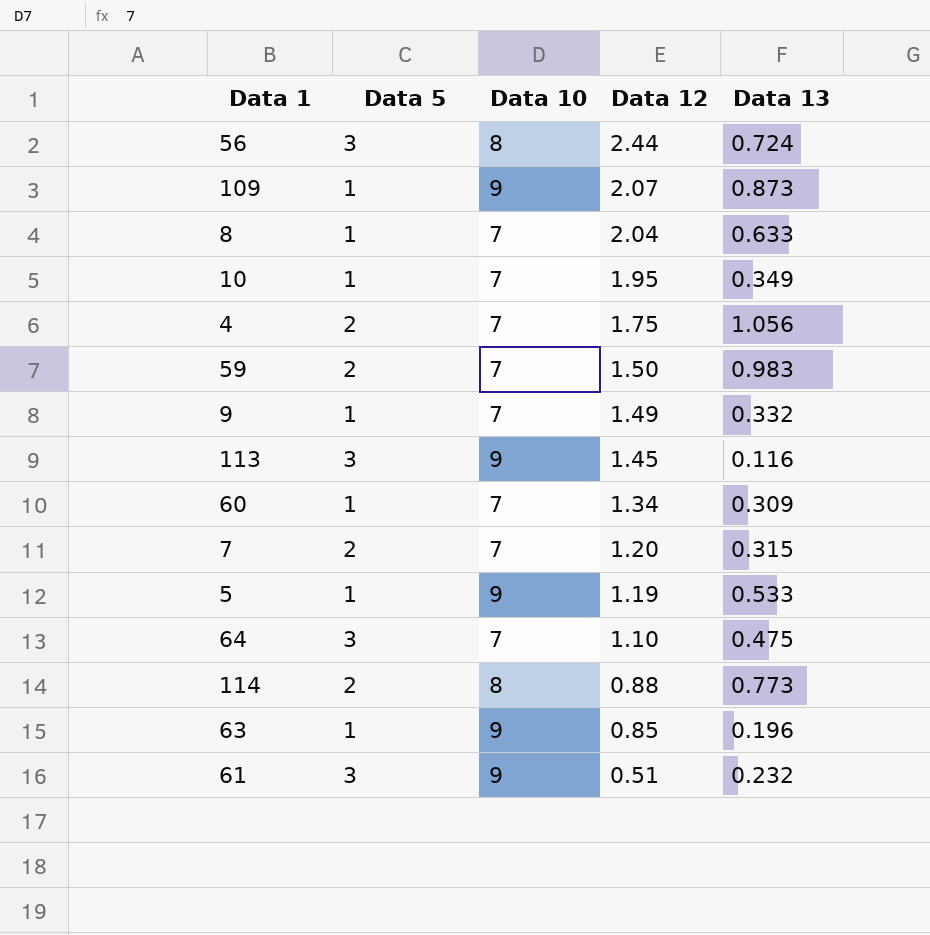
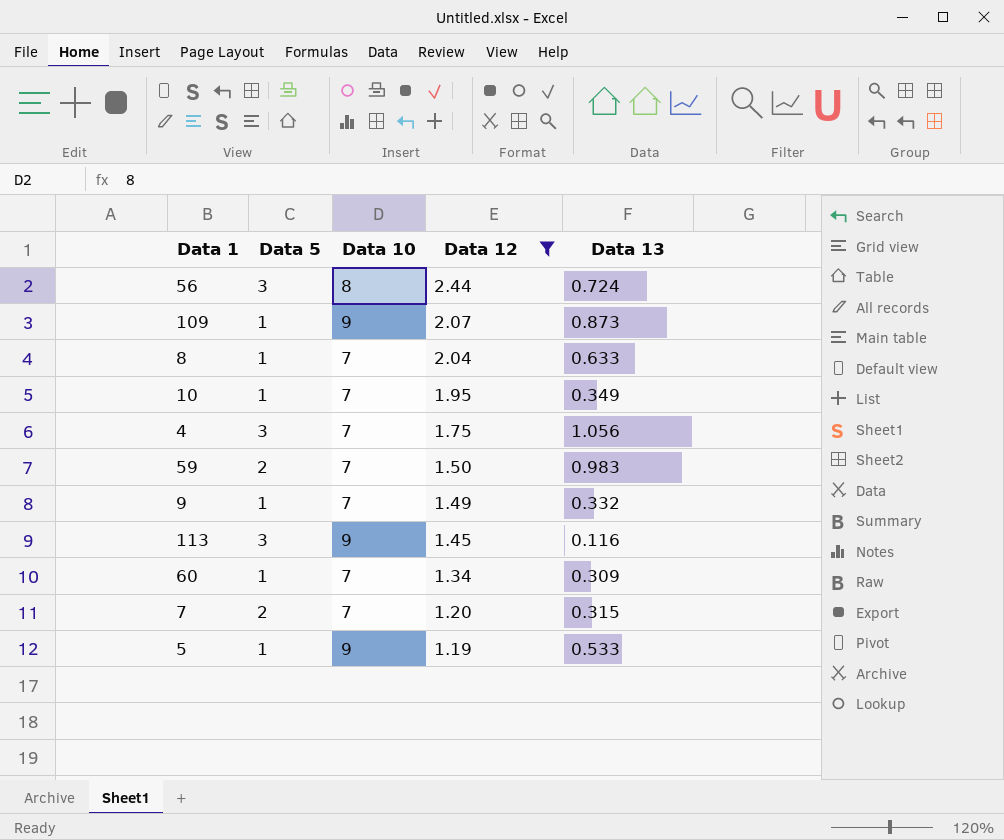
filter: none -> Data 12 >= 1.19
4 | Data 5: 2 -> 3

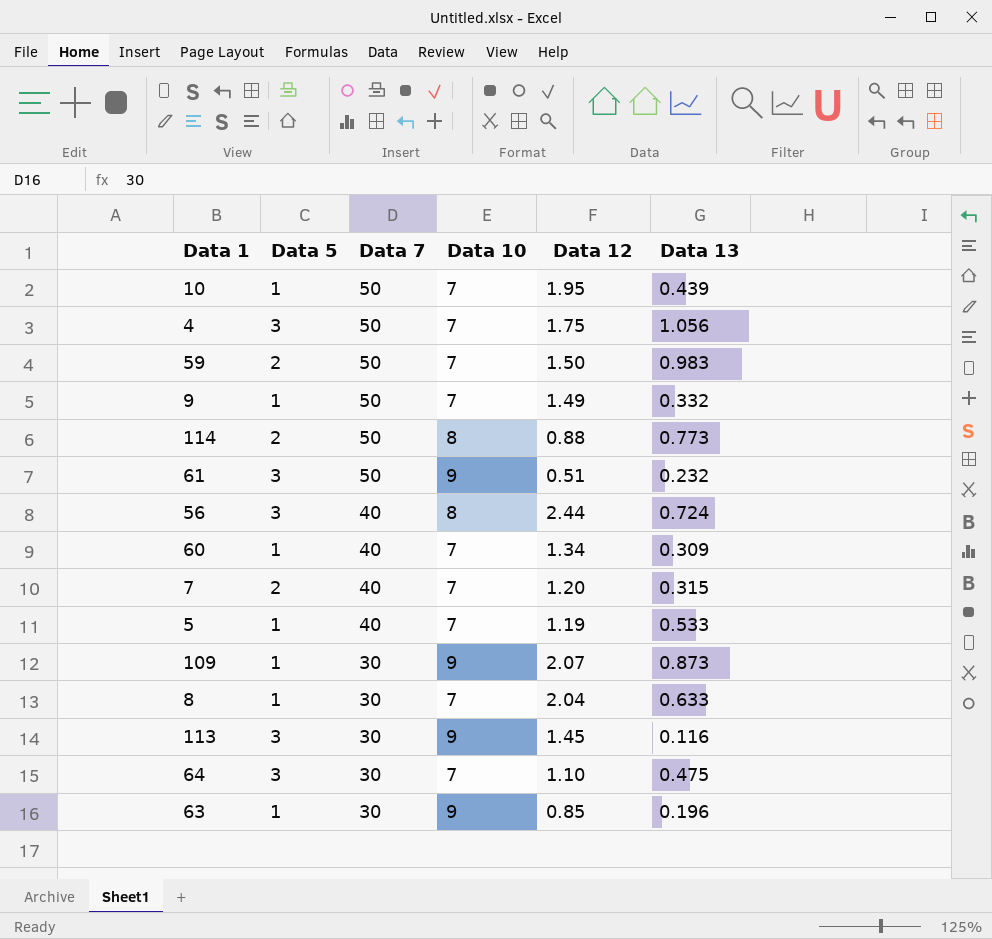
filter: Data 12 >= 1.19 -> none
row order: Data 12 descending -> Data 7 descending
column Data 7 | position: none -> 3
10 | Data 13: 0.349 -> 0.439
5 | Data 10: 9 -> 7

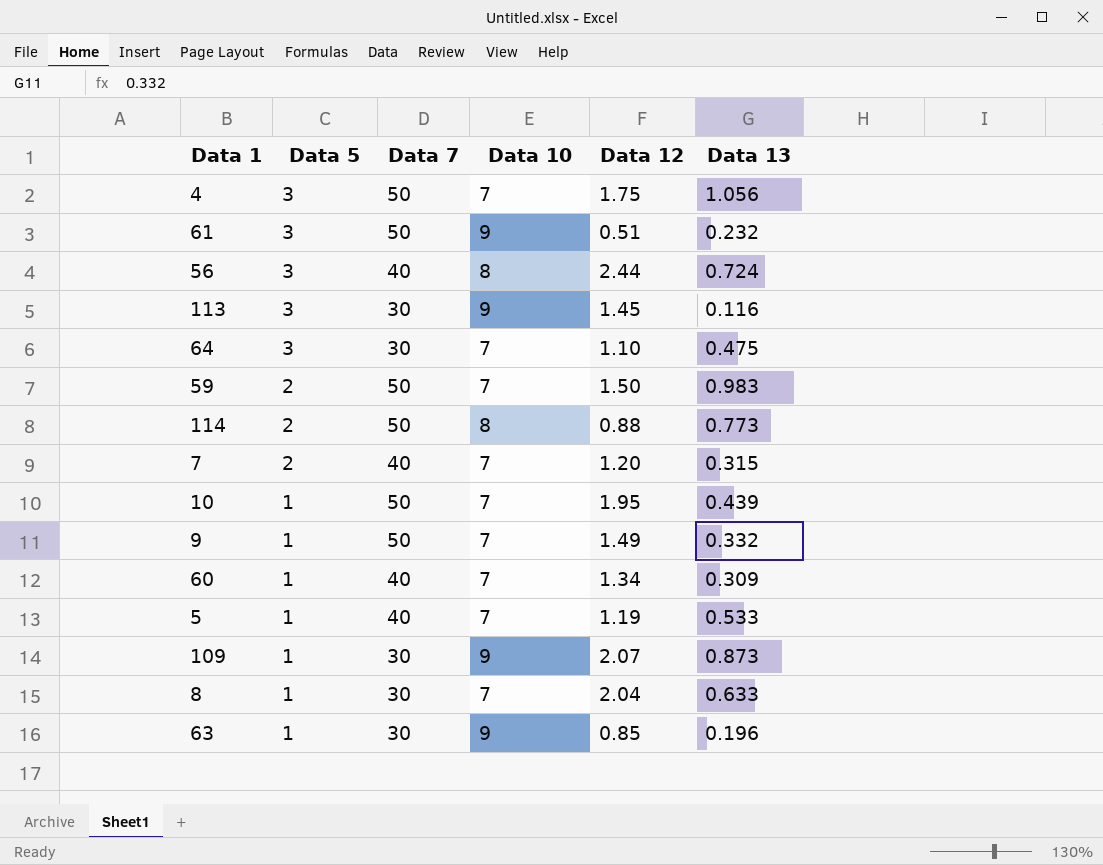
row order: Data 7 descending -> Data 5 descending

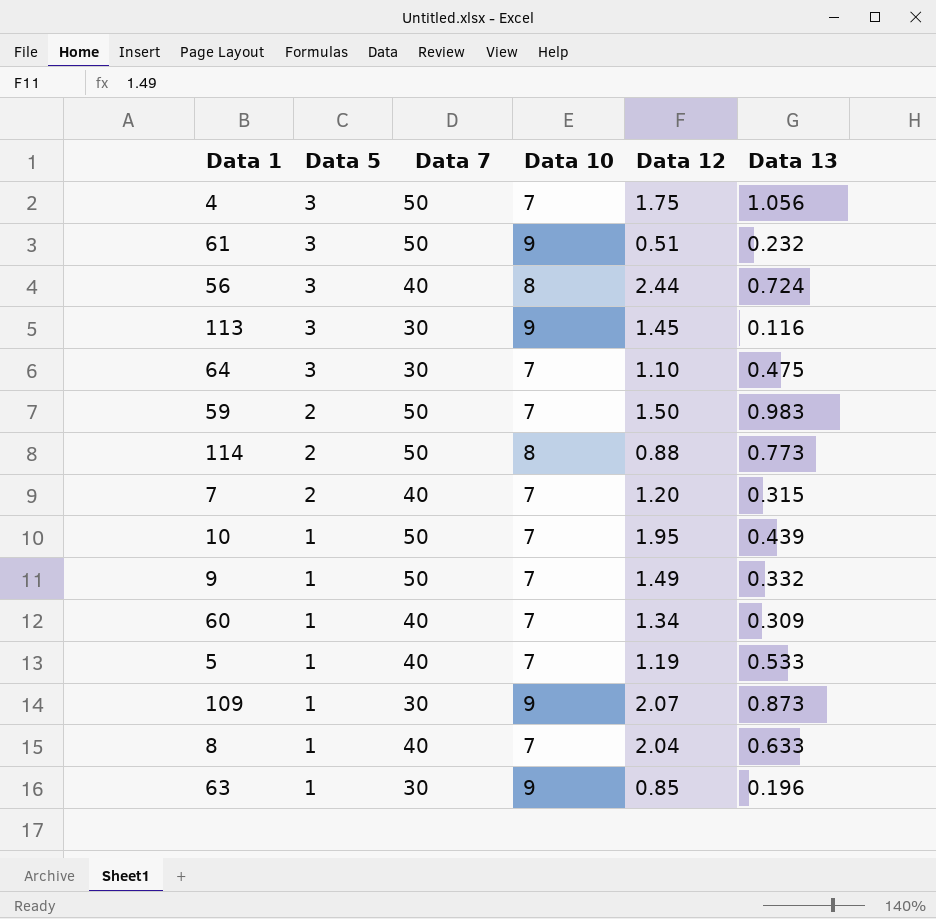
8 | Data 7: 30 -> 40

